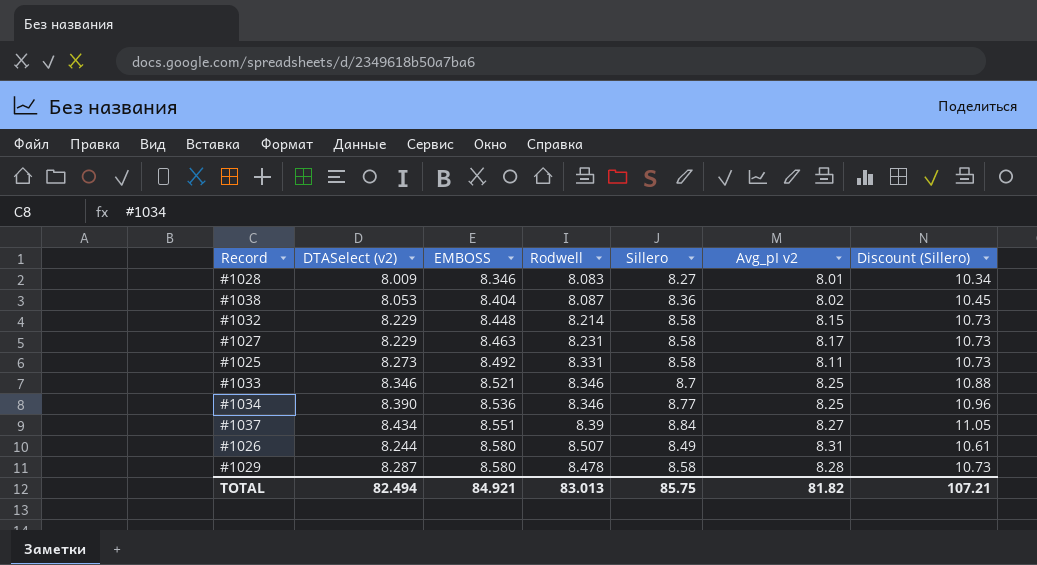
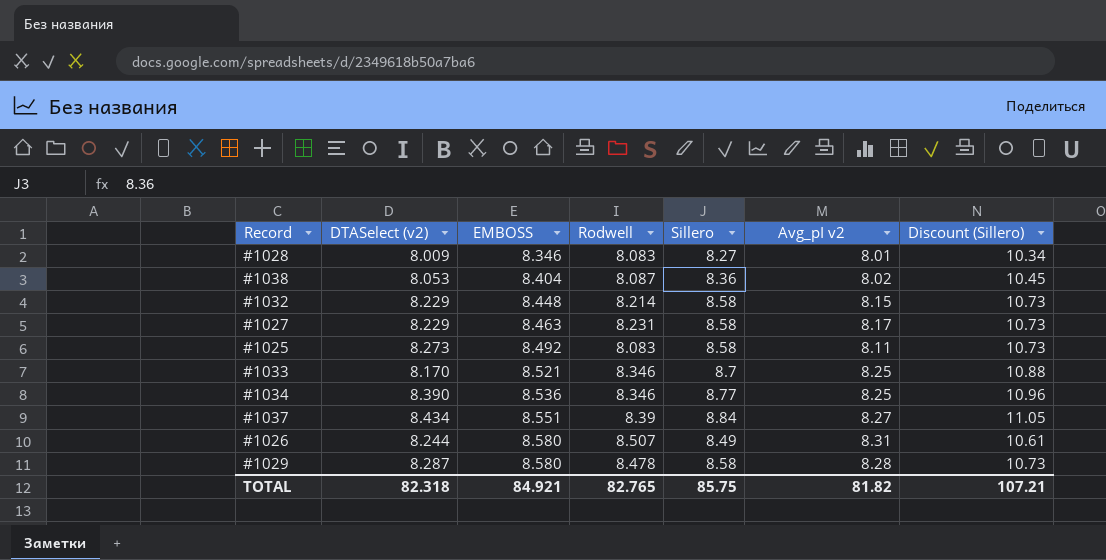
#1025 | Rodwell: 8.331 -> 8.083
#1033 | DTASelect (v2): 8.346 -> 8.170
TOTAL | DTASelect (v2): 82.494 -> 82.318
TOTAL | Rodwell: 83.013 -> 82.765

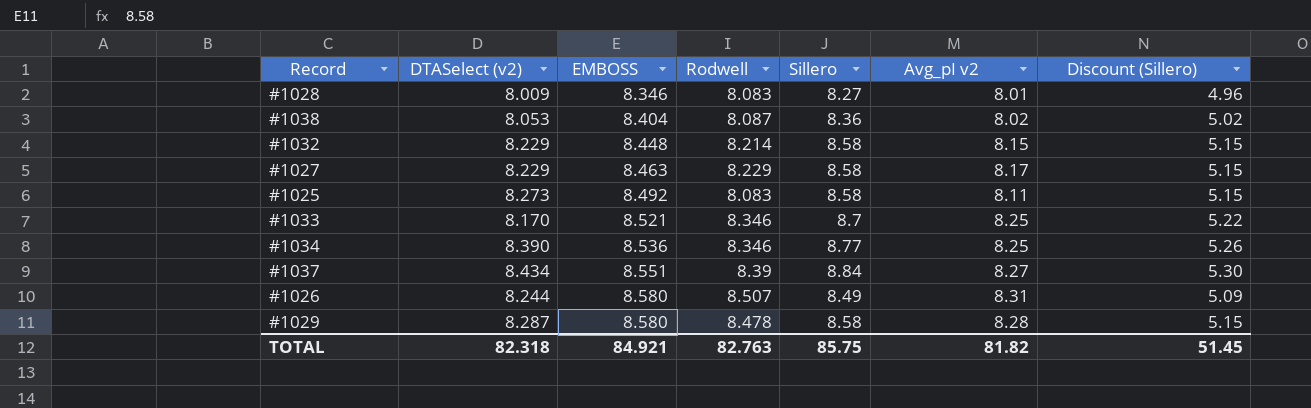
column Discount (Sillero) | formula: [Sillero] * 1.25 -> [Sillero] * 0.6
#1027 | Rodwell: 8.231 -> 8.229
TOTAL | Rodwell: 82.765 -> 82.763
TOTAL | Discount (Sillero): 107.21 -> 51.45

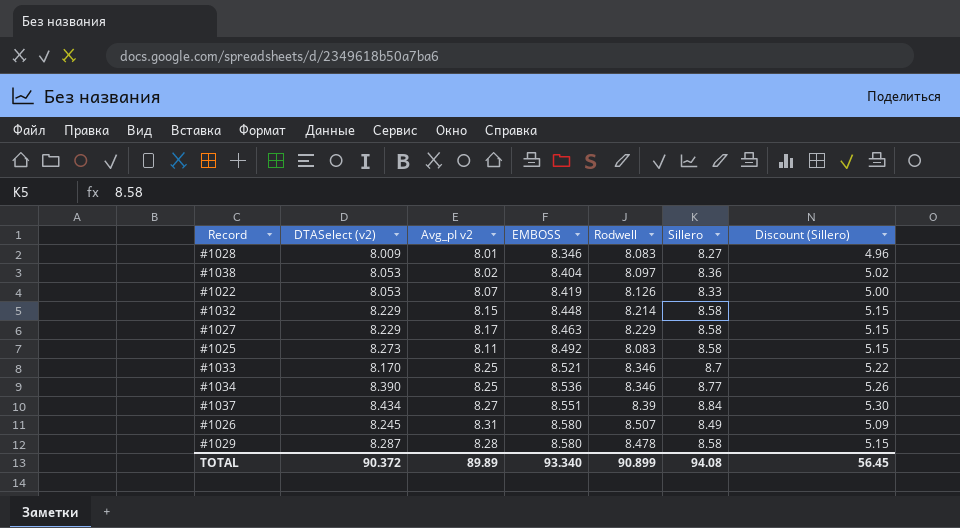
column Avg_pI v2 | position: 6 -> 3
#1038 | Rodwell: 8.087 -> 8.097
row #1022: none -> 8.053 | 8.07 | 8.419 | 8.126 | 8.33 | 5.00
#1026 | DTASelect (v2): 8.244 -> 8.245
TOTAL | DTASelect (v2): 82.318 -> 90.372
TOTAL | Avg_pI v2: 81.82 -> 89.89
TOTAL | EMBOSS: 84.921 -> 93.340
TOTAL | Rodwell: 82.763 -> 90.899
TOTAL | Sillero: 85.75 -> 94.08
TOTAL | Discount (Sillero): 51.45 -> 56.45

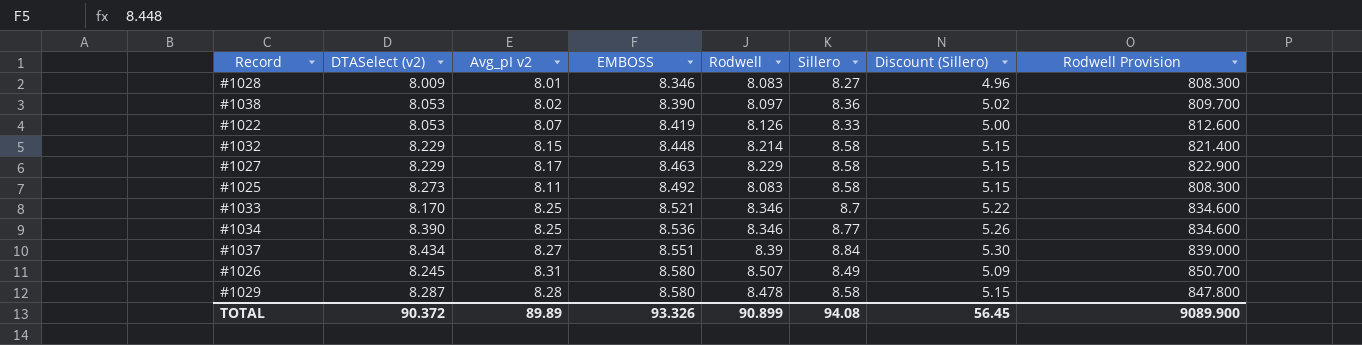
column Rodwell Provision | formula: none -> [Rodwell] * 100
#1038 | EMBOSS: 8.404 -> 8.390
TOTAL | EMBOSS: 93.340 -> 93.326

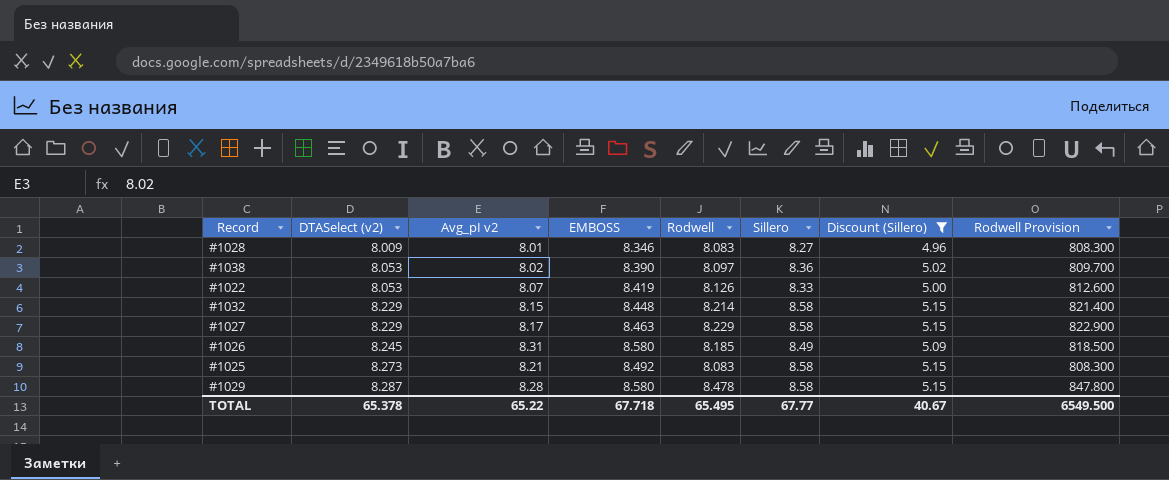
filter: none -> Discount (Sillero) <= 5.15
row order: EMBOSS ascending -> DTASelect (v2) ascending
#1026 | Rodwell: 8.507 -> 8.185
#1026 | Rodwell Provision: 850.700 -> 818.500
#1025 | Avg_pI v2: 8.11 -> 8.21
TOTAL | DTASelect (v2): 90.372 -> 65.378
TOTAL | Avg_pI v2: 89.89 -> 65.22
TOTAL | EMBOSS: 93.326 -> 67.718
TOTAL | Rodwell: 90.899 -> 65.495
TOTAL | Sillero: 94.08 -> 67.77
TOTAL | Discount (Sillero): 56.45 -> 40.67
TOTAL | Rodwell Provision: 9089.900 -> 6549.500

